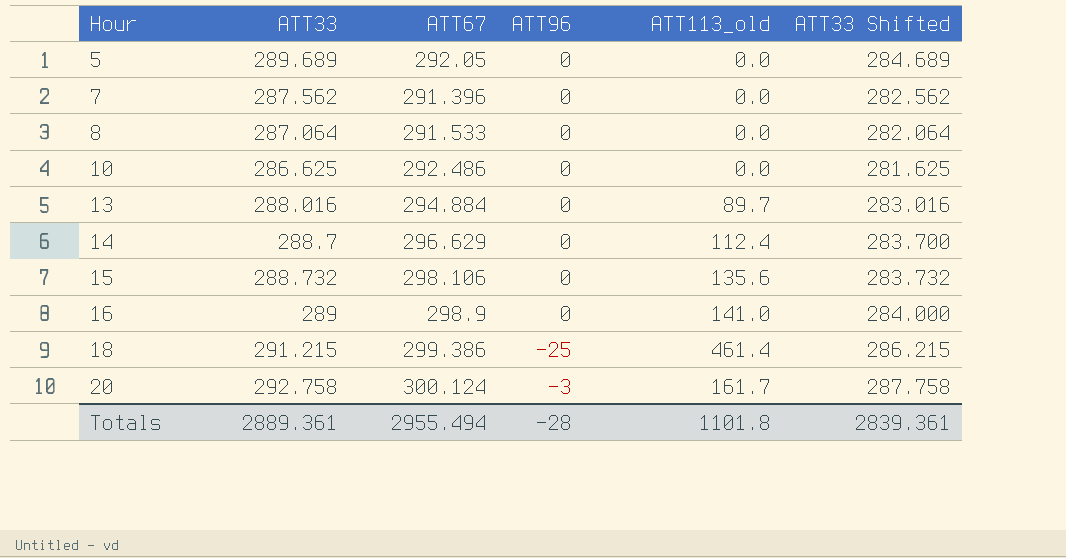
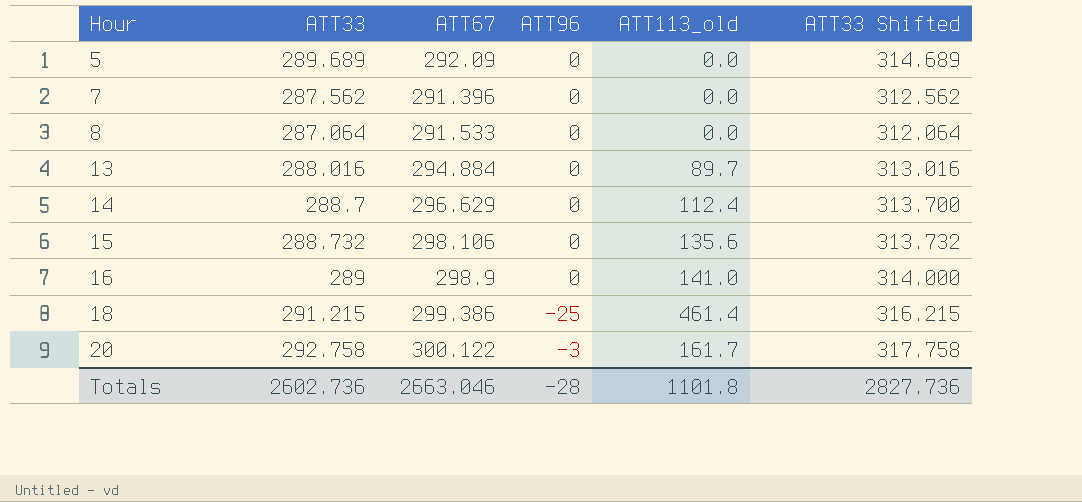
column ATT33 Shifted | formula: [ATT33] - 5 -> [ATT33] + 25
row 10: 286.625 | 292.486 | 0 | 0.0 | 281.625 -> none
5 | ATT67: 292.05 -> 292.09
20 | ATT67: 300.124 -> 300.122
Totals | ATT33: 2889.361 -> 2602.736
Totals | ATT67: 2955.494 -> 2663.046
Totals | ATT33 Shifted: 2839.361 -> 2827.736

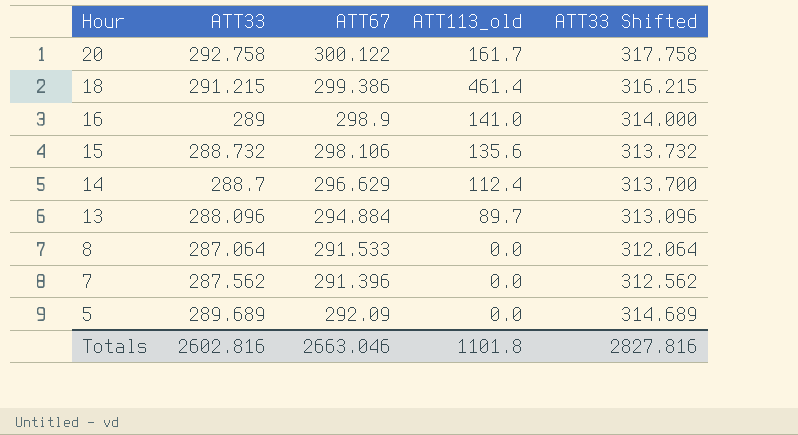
row order: Hour ascending -> Hour descending
column ATT96 | position: 4 -> none
13 | ATT33: 288.016 -> 288.096
13 | ATT33 Shifted: 313.016 -> 313.096
Totals | ATT33: 2602.736 -> 2602.816
Totals | ATT33 Shifted: 2827.736 -> 2827.816

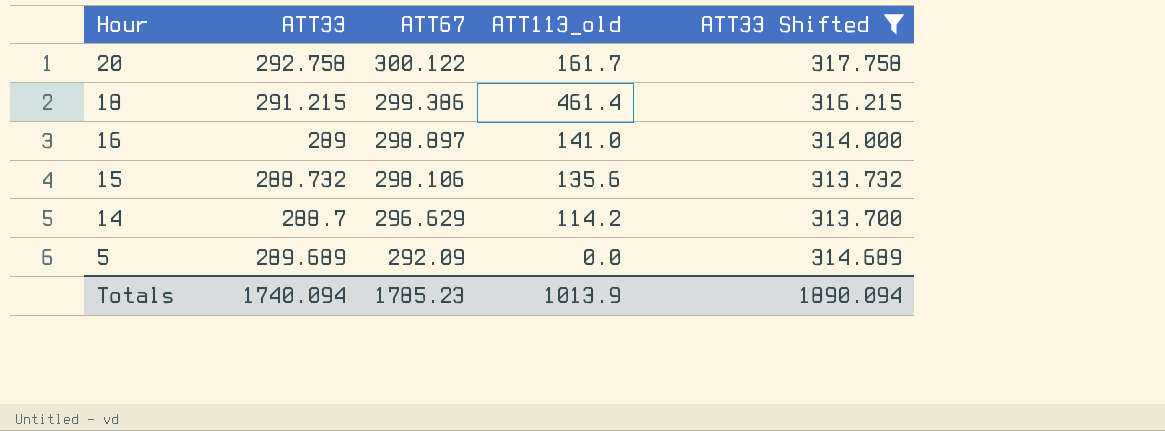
filter: none -> ATT33 Shifted >= 313.700
16 | ATT67: 298.9 -> 298.897
14 | ATT113_old: 112.4 -> 114.2
Totals | ATT33: 2602.816 -> 1740.094
Totals | ATT67: 2663.046 -> 1785.23
Totals | ATT113_old: 1101.8 -> 1013.9
Totals | ATT33 Shifted: 2827.816 -> 1890.094

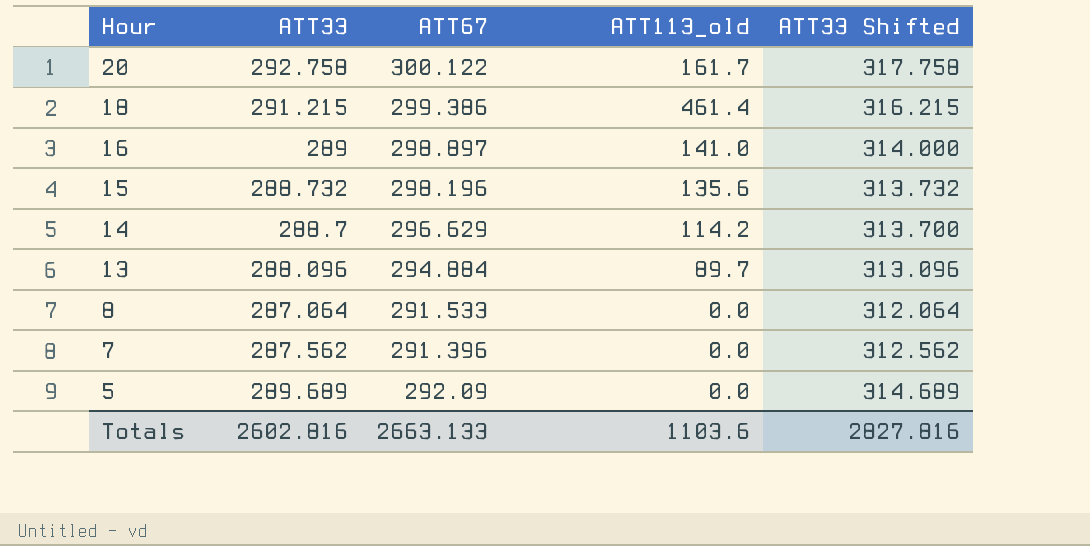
filter: ATT33 Shifted >= 313.700 -> none
15 | ATT67: 298.106 -> 298.196
Totals | ATT33: 1740.094 -> 2602.816
Totals | ATT67: 1785.23 -> 2663.133
Totals | ATT113_old: 1013.9 -> 1103.6
Totals | ATT33 Shifted: 1890.094 -> 2827.816

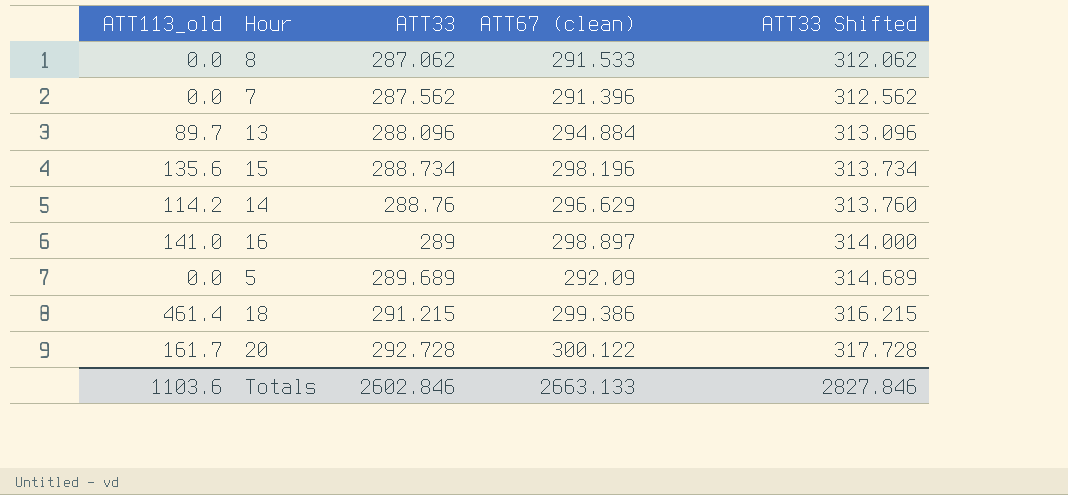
row order: Hour descending -> ATT33 ascending
column ATT113_old | position: 4 -> 1
column name: ATT67 -> ATT67 (clean)
8 | ATT33: 287.064 -> 287.062
8 | ATT33 Shifted: 312.064 -> 312.062
15 | ATT33: 288.732 -> 288.734
15 | ATT33 Shifted: 313.732 -> 313.734
14 | ATT33: 288.7 -> 288.76
14 | ATT33 Shifted: 313.700 -> 313.760
20 | ATT33: 292.758 -> 292.728
20 | ATT33 Shifted: 317.758 -> 317.728
Totals | ATT33: 2602.816 -> 2602.846
Totals | ATT33 Shifted: 2827.816 -> 2827.846

